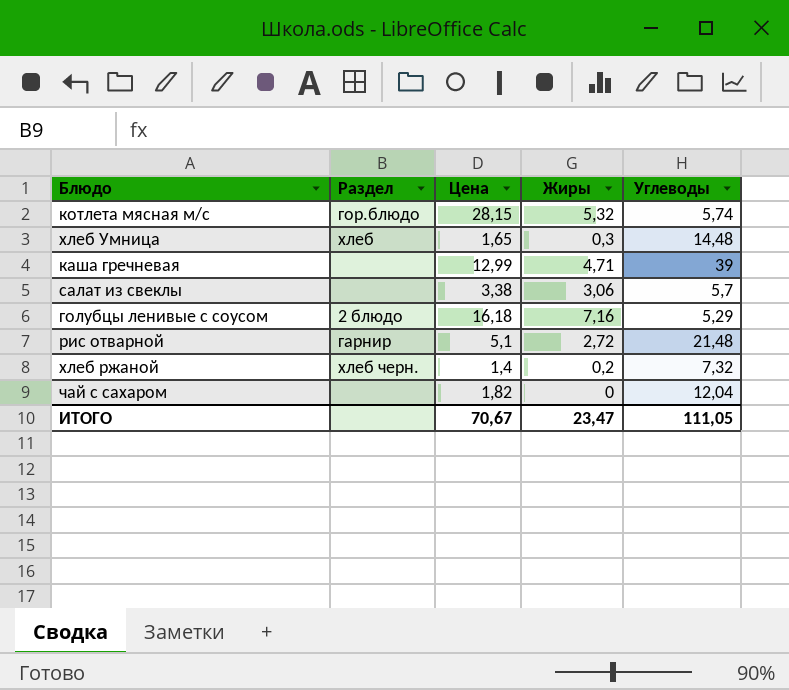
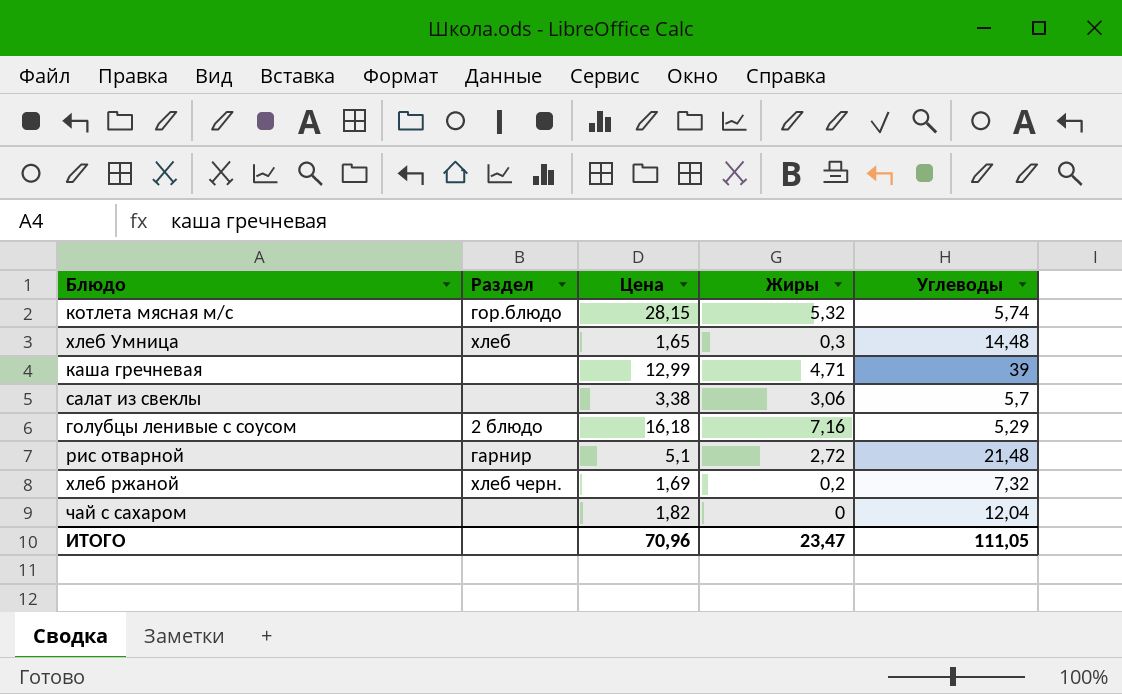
хлеб ржаной | Цена: 1,4 -> 1,69
ИТОГО | Цена: 70,67 -> 70,96

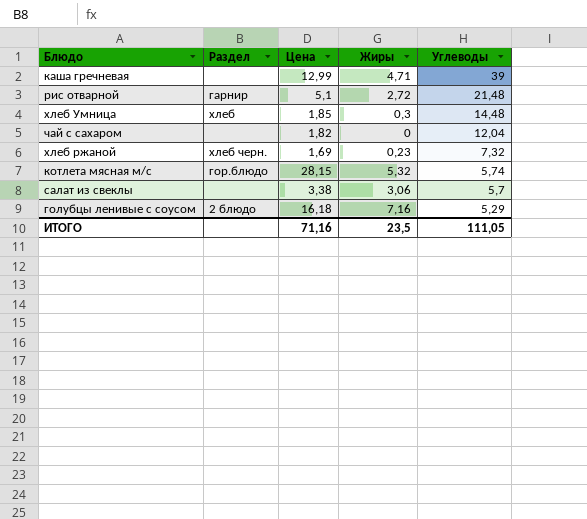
row order: none -> Углеводы descending
хлеб Умница | Цена: 1,65 -> 1,85
хлеб ржаной | Жиры: 0,2 -> 0,23
ИТОГО | Цена: 70,96 -> 71,16
ИТОГО | Жиры: 23,47 -> 23,5

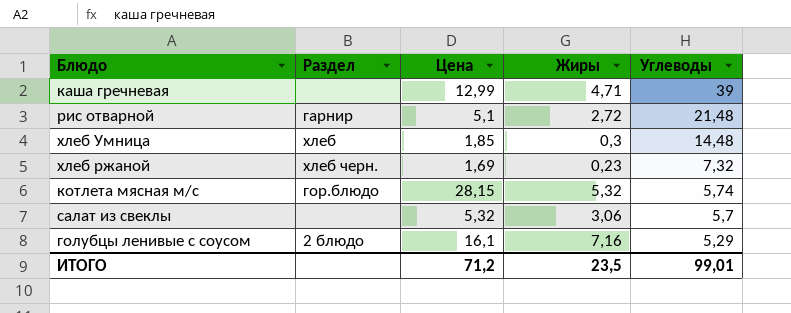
row чай с сахаром: none | 1,82 | 0 | 12,04 -> none
салат из свеклы | Цена: 3,38 -> 5,32
голубцы ленивые с соусом | Цена: 16,18 -> 16,1
ИТОГО | Цена: 71,16 -> 71,2
ИТОГО | Углеводы: 111,05 -> 99,01

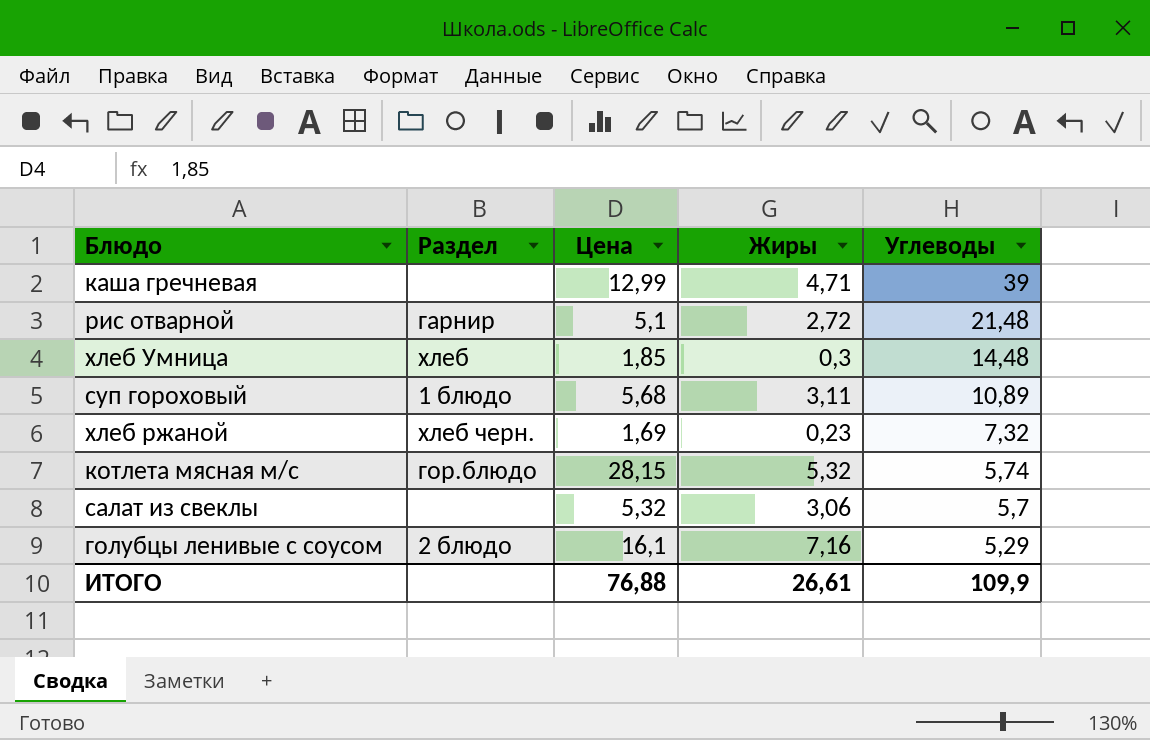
row суп гороховый: none -> 1 блюдо | 5,68 | 3,11 | 10,89
ИТОГО | Цена: 71,2 -> 76,88
ИТОГО | Жиры: 23,5 -> 26,61
ИТОГО | Углеводы: 99,01 -> 109,9

